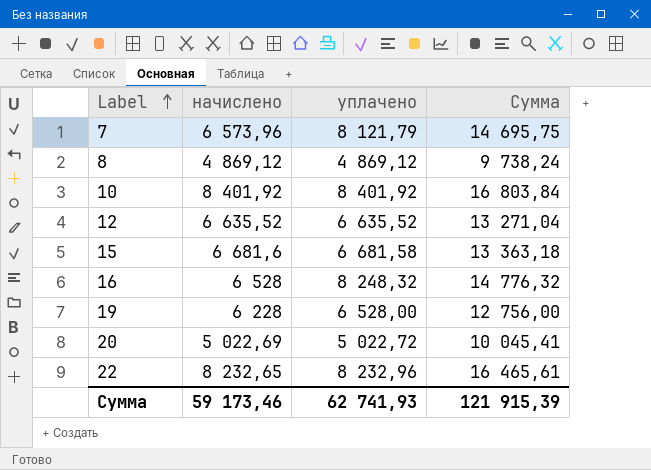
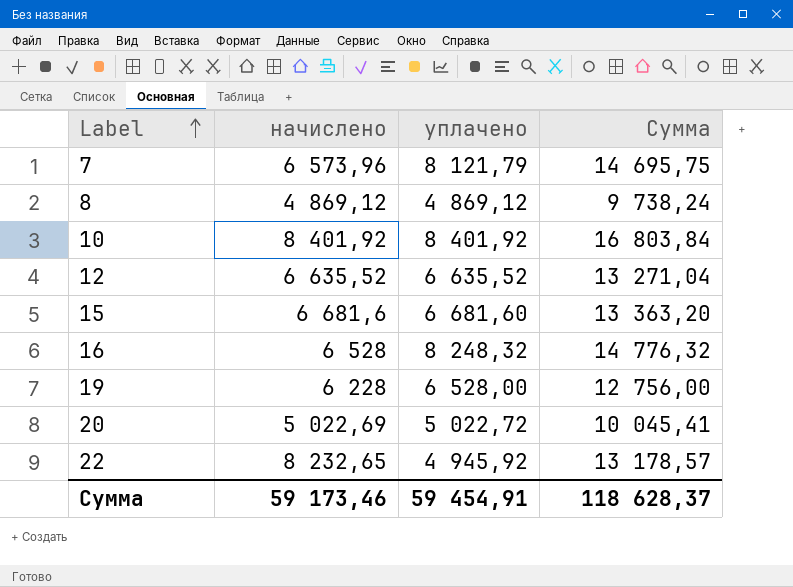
15 | уплачено: 6 681,58 -> 6 681,60
15 | Сумма: 13 363,18 -> 13 363,20
22 | уплачено: 8 232,96 -> 4 945,92
22 | Сумма: 16 465,61 -> 13 178,57
Сумма | уплачено: 62 741,93 -> 59 454,91
Сумма | Сумма: 121 915,39 -> 118 628,37

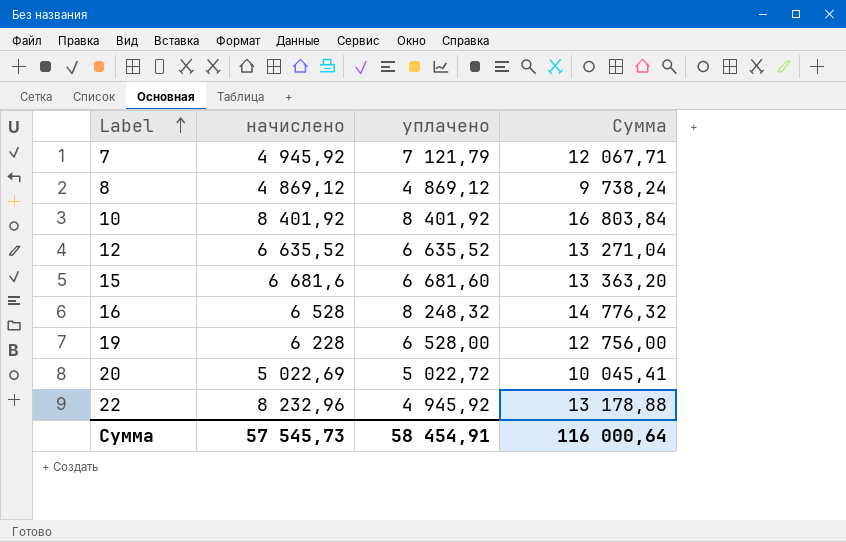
7 | начислено: 6 573,96 -> 4 945,92
7 | уплачено: 8 121,79 -> 7 121,79
7 | Сумма: 14 695,75 -> 12 067,71
22 | начислено: 8 232,65 -> 8 232,96
22 | Сумма: 13 178,57 -> 13 178,88
Сумма | начислено: 59 173,46 -> 57 545,73
Сумма | уплачено: 59 454,91 -> 58 454,91
Сумма | Сумма: 118 628,37 -> 116 000,64

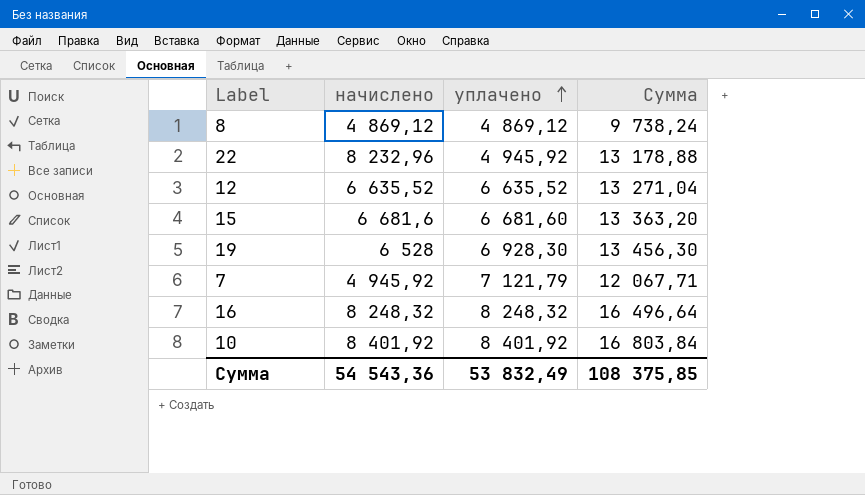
row order: Label ascending -> уплачено ascending
row 20: 5 022,69 | 5 022,72 | 10 045,41 -> none
19 | начислено: 6 228 -> 6 528
19 | уплачено: 6 528,00 -> 6 928,30
19 | Сумма: 12 756,00 -> 13 456,30
16 | начислено: 6 528 -> 8 248,32
16 | Сумма: 14 776,32 -> 16 496,64
Сумма | начислено: 57 545,73 -> 54 543,36
Сумма | уплачено: 58 454,91 -> 53 832,49
Сумма | Сумма: 116 000,64 -> 108 375,85

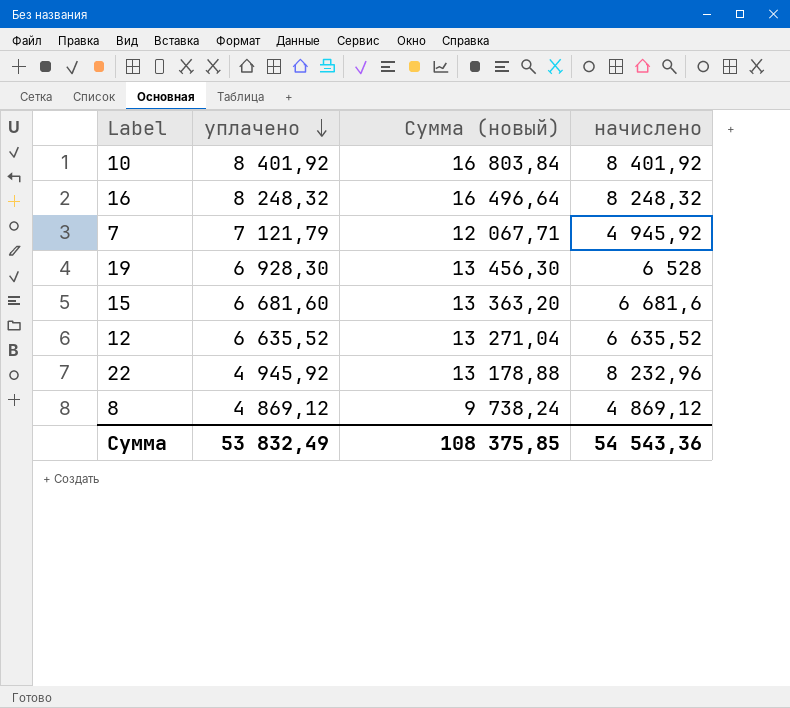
row order: уплачено ascending -> уплачено descending
column name: Сумма -> Сумма (новый)
column начислено | position: 2 -> 4

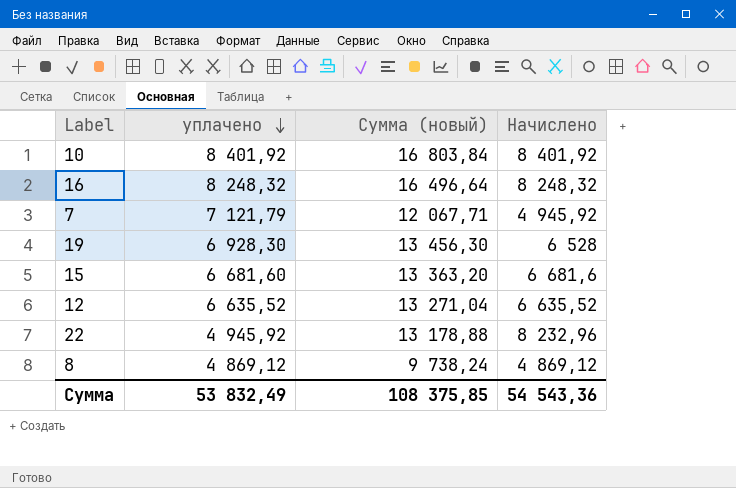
column name: начислено -> Начислено

